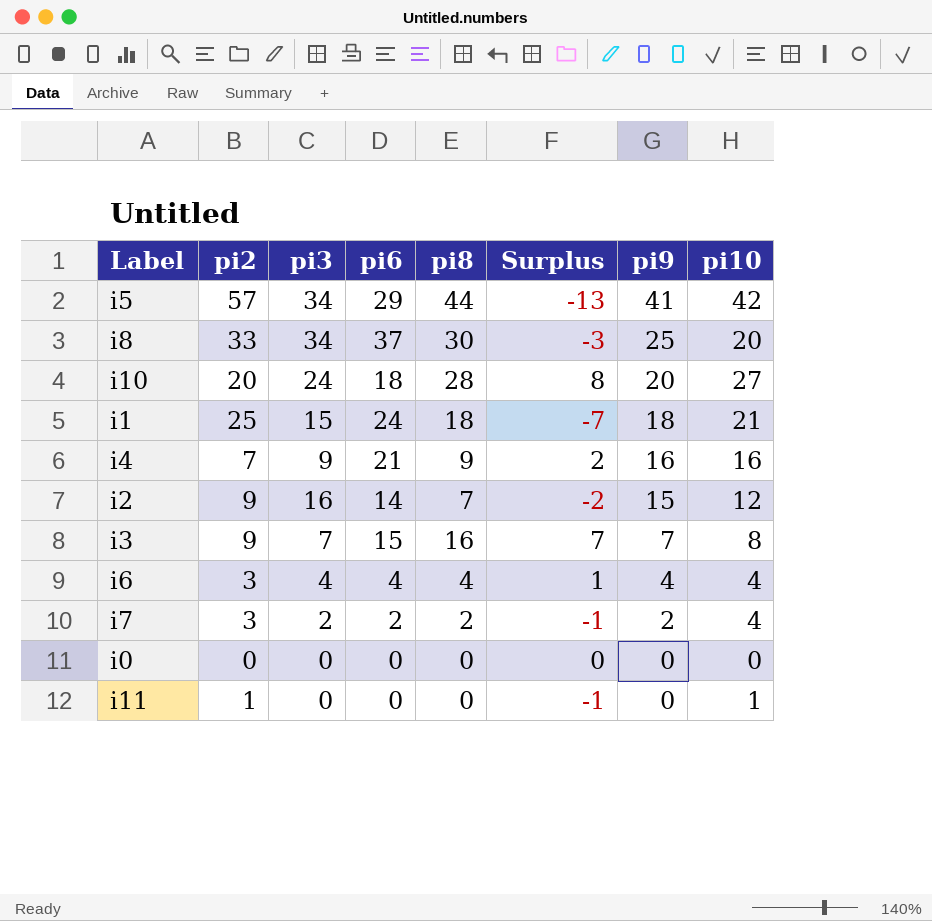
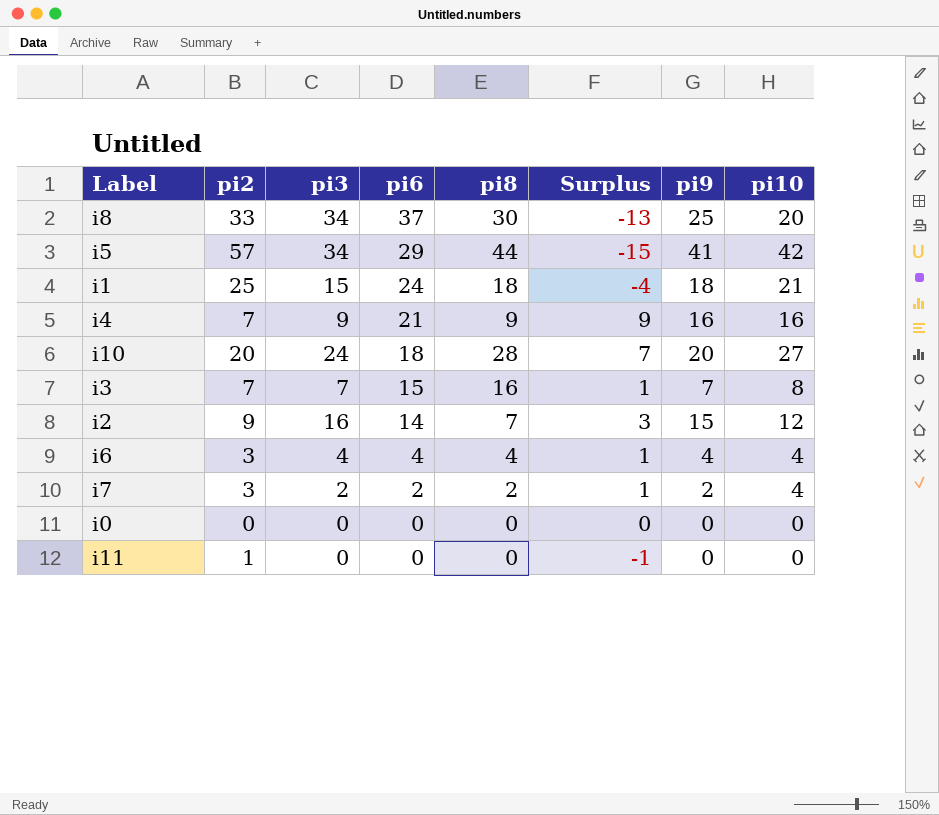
row order: pi9 descending -> pi6 descending
column Surplus | formula: [pi8] - [pi2] -> [pi10] - [pi2]
i3 | pi2: 9 -> 7
i11 | pi10: 1 -> 0

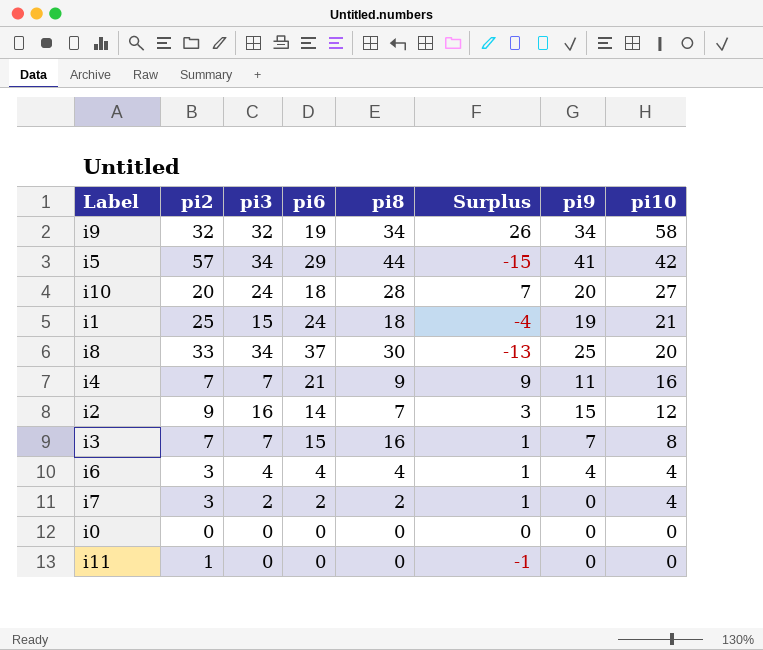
row order: pi6 descending -> pi10 descending
row i9: none -> 32 | 32 | 19 | 34 | 26 | 34 | 58
i1 | pi9: 18 -> 19
i4 | pi3: 9 -> 7
i4 | pi9: 16 -> 11
i7 | pi9: 2 -> 0

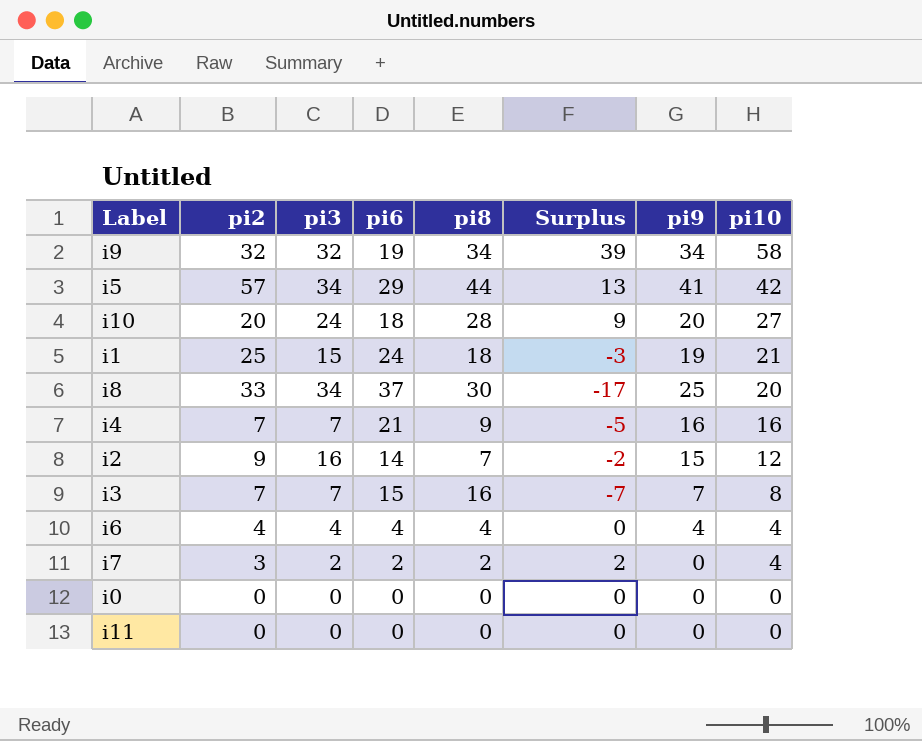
column Surplus | formula: [pi10] - [pi2] -> [pi10] - [pi6]
i4 | pi9: 11 -> 16
i6 | pi2: 3 -> 4
i11 | pi2: 1 -> 0

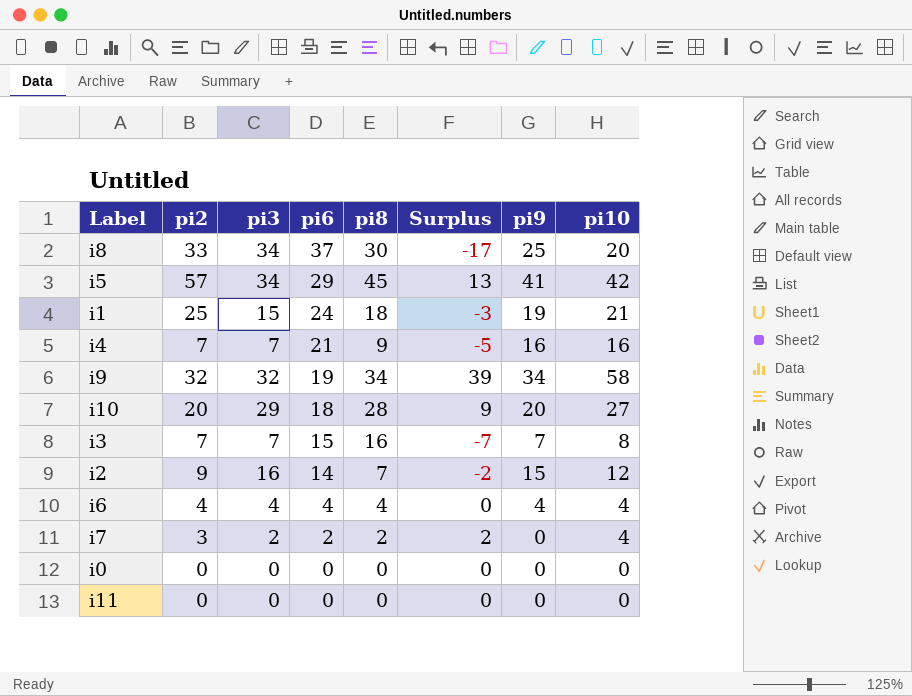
row order: pi10 descending -> pi6 descending
i5 | pi8: 44 -> 45
i10 | pi3: 24 -> 29

